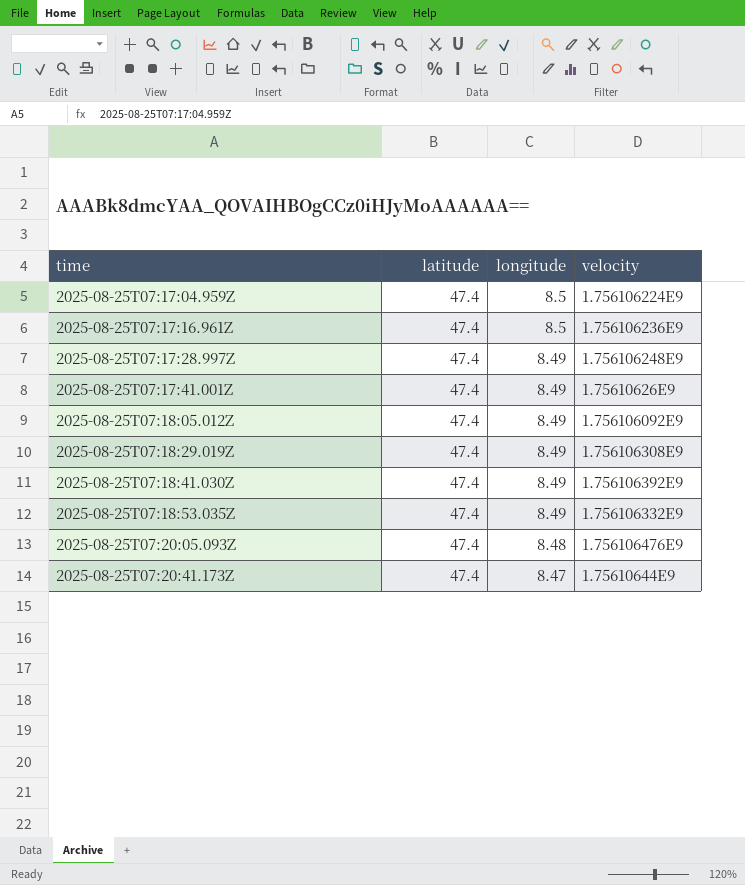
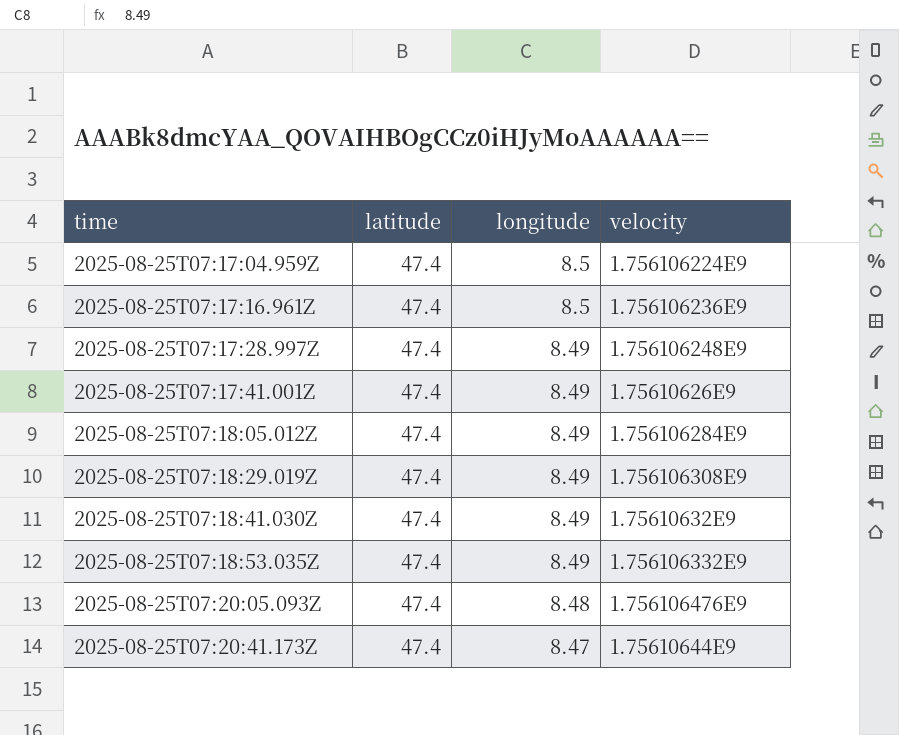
2025-08-25T07:18:05.012Z | velocity: 1.756106092E9 -> 1.756106284E9
2025-08-25T07:18:41.030Z | velocity: 1.756106392E9 -> 1.75610632E9

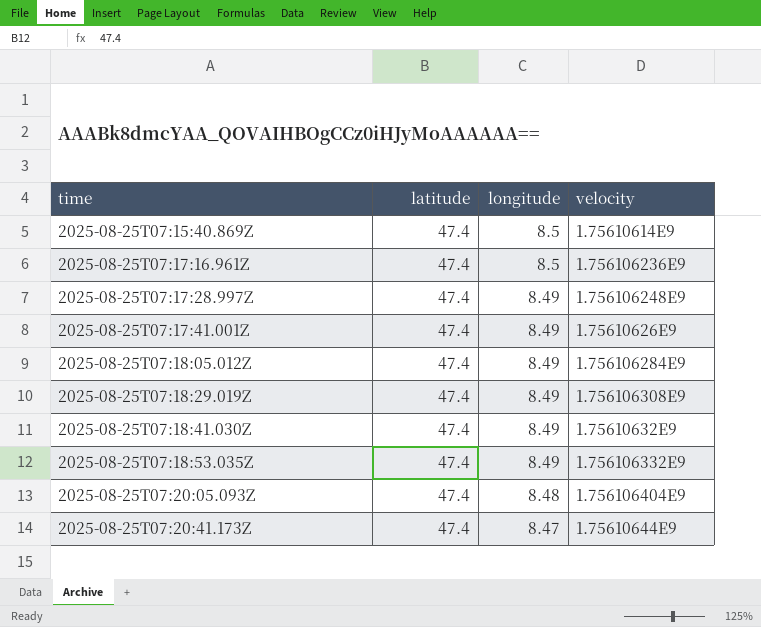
row 2025-08-25T07:17:04.959Z: 47.4 | 8.5 | 1.756106224E9 -> none
row 2025-08-25T07:15:40.869Z: none -> 47.4 | 8.5 | 1.75610614E9
2025-08-25T07:20:05.093Z | velocity: 1.756106476E9 -> 1.756106404E9

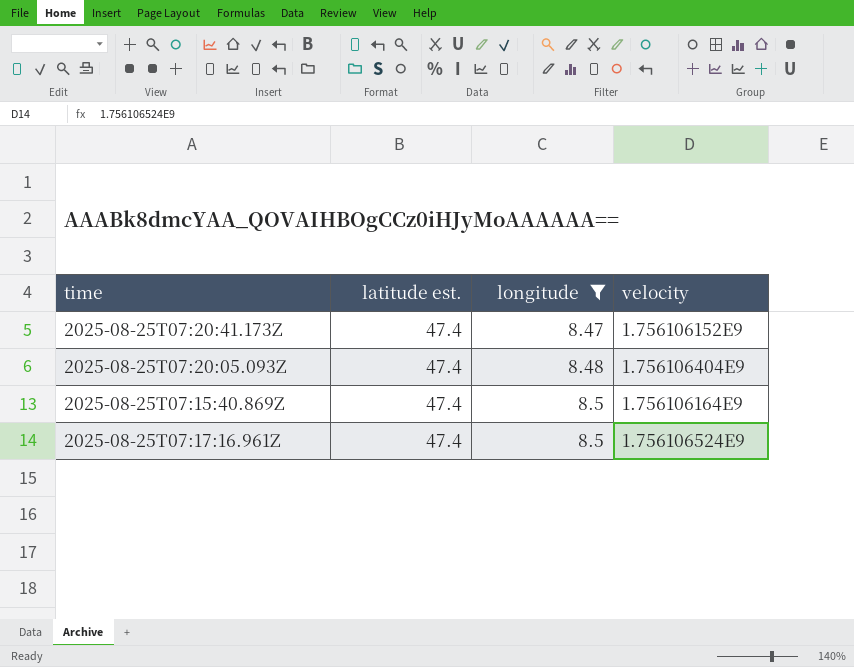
filter: none -> longitude != 8.49
row order: time ascending -> longitude ascending
column name: latitude -> latitude est.
2025-08-25T07:20:41.173Z | velocity: 1.75610644E9 -> 1.756106152E9
2025-08-25T07:15:40.869Z | velocity: 1.75610614E9 -> 1.756106164E9
2025-08-25T07:17:16.961Z | velocity: 1.756106236E9 -> 1.756106524E9

